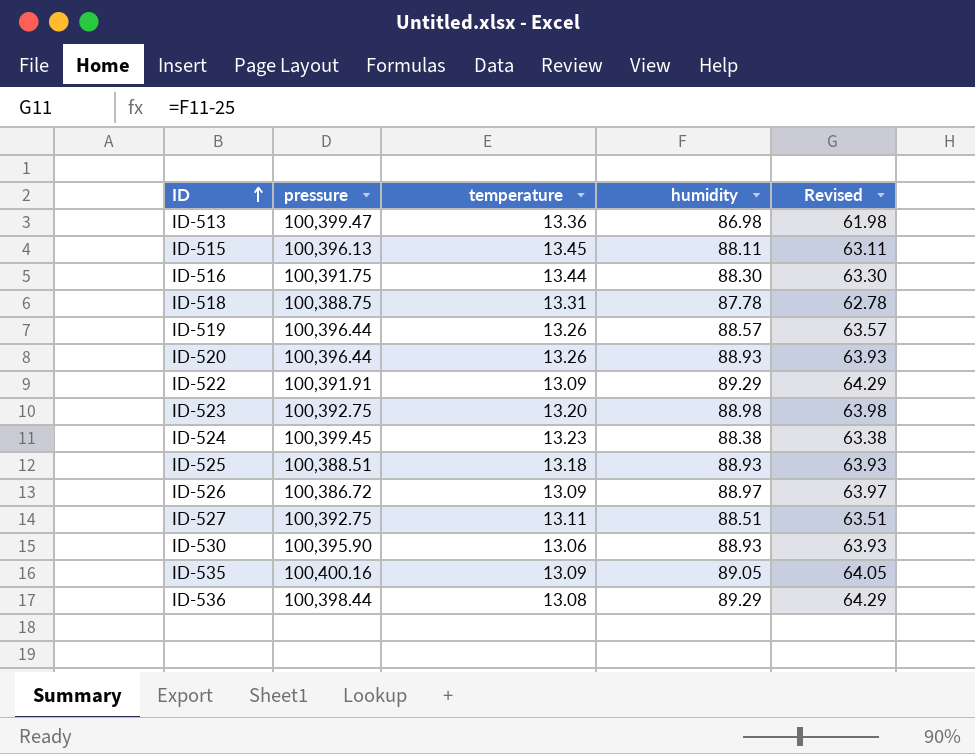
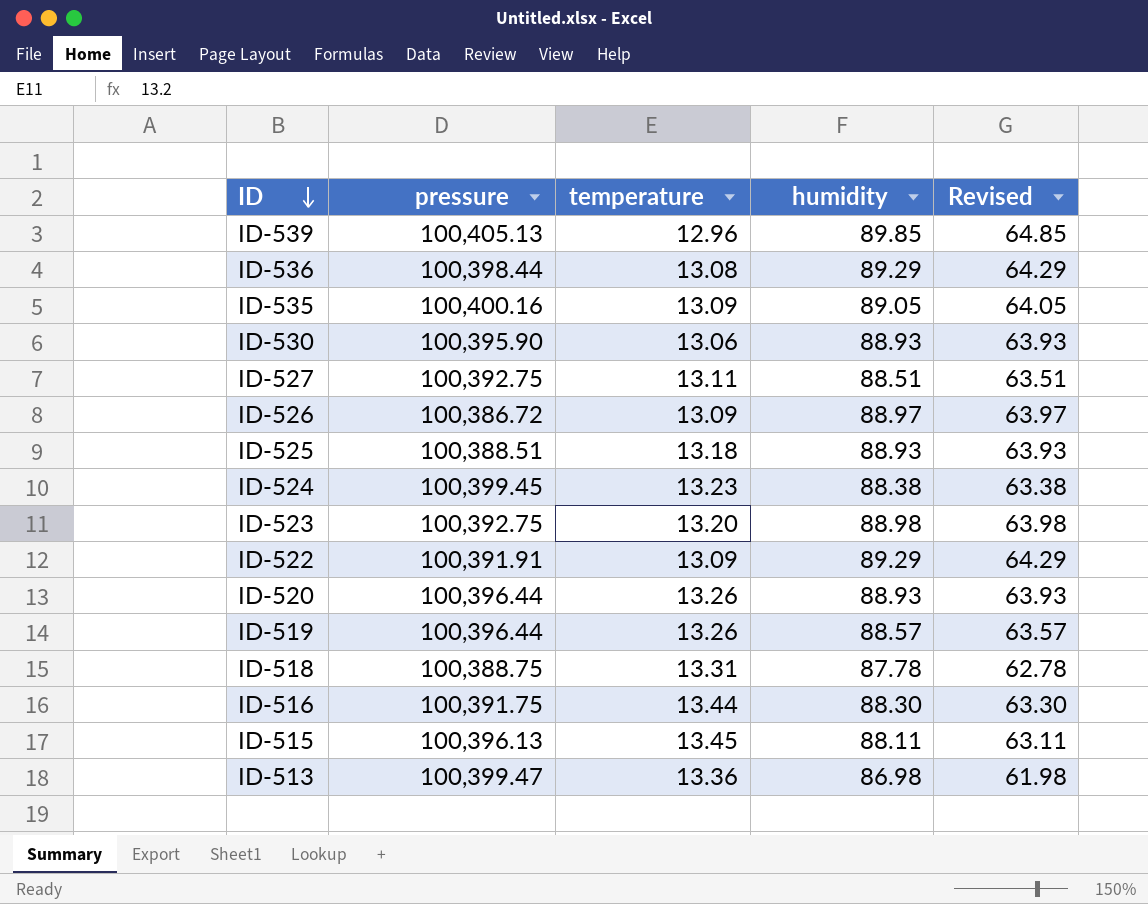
row order: ID ascending -> ID descending
row ID-539: none -> 100,405.13 | 12.96 | 89.85 | 64.85

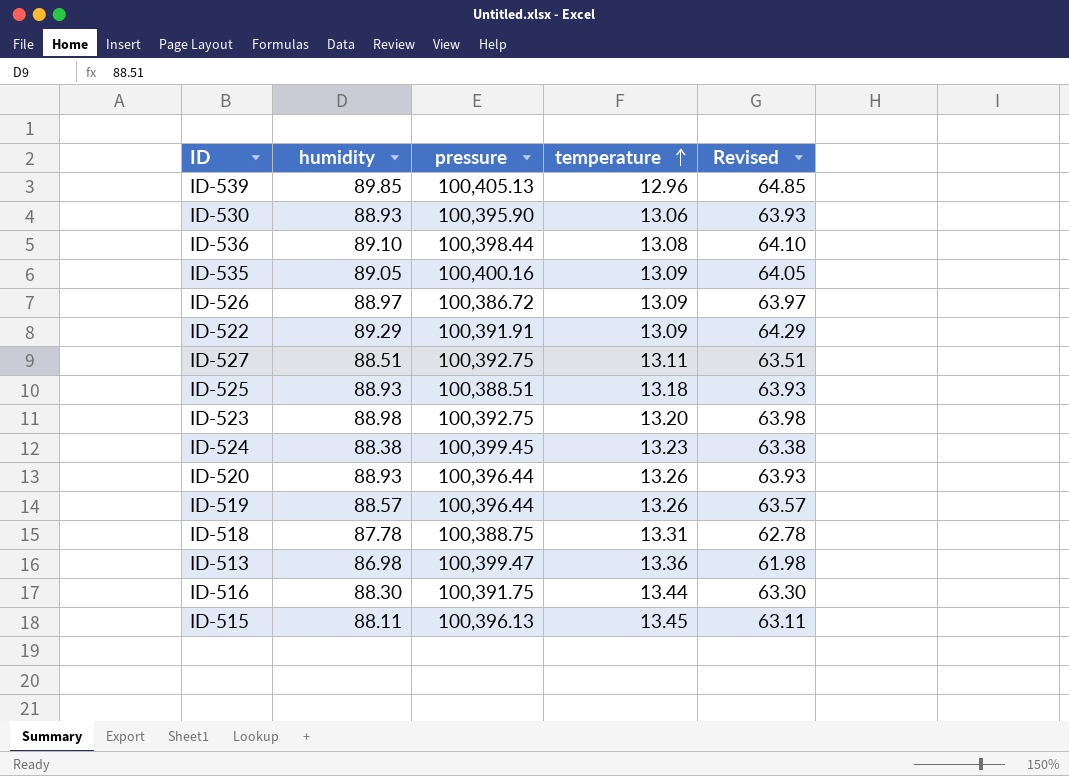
row order: ID descending -> temperature ascending
column humidity | position: 4 -> 2
ID-536 | humidity: 89.29 -> 89.10
ID-536 | Revised: 64.29 -> 64.10

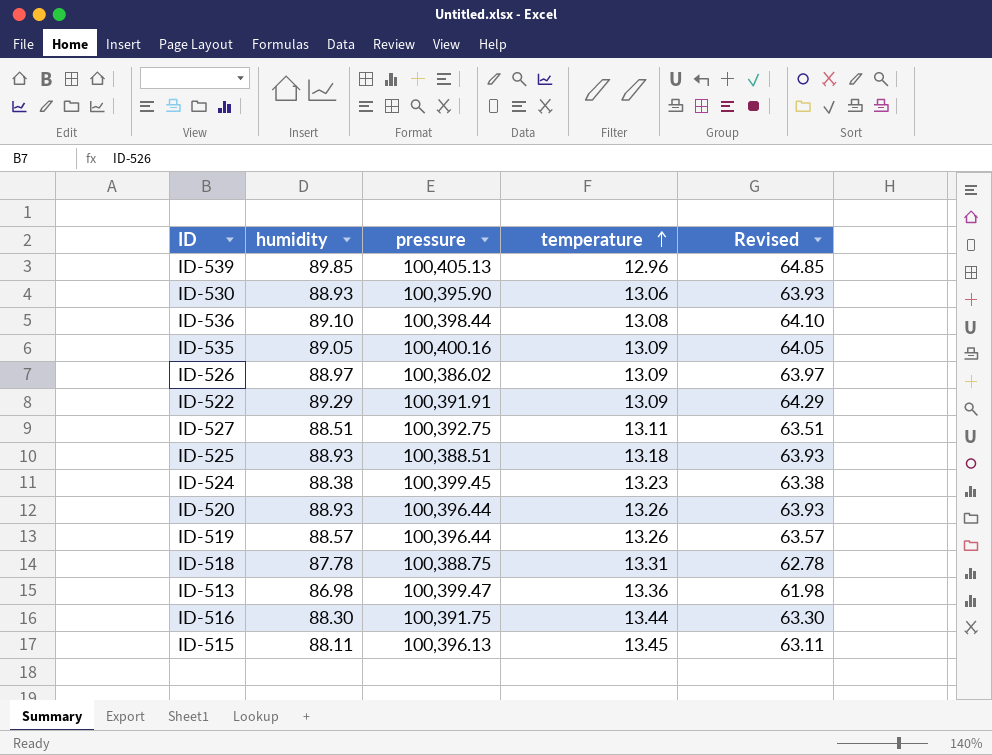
row ID-523: 88.98 | 100,392.75 | 13.20 | 63.98 -> none
ID-526 | pressure: 100,386.72 -> 100,386.02

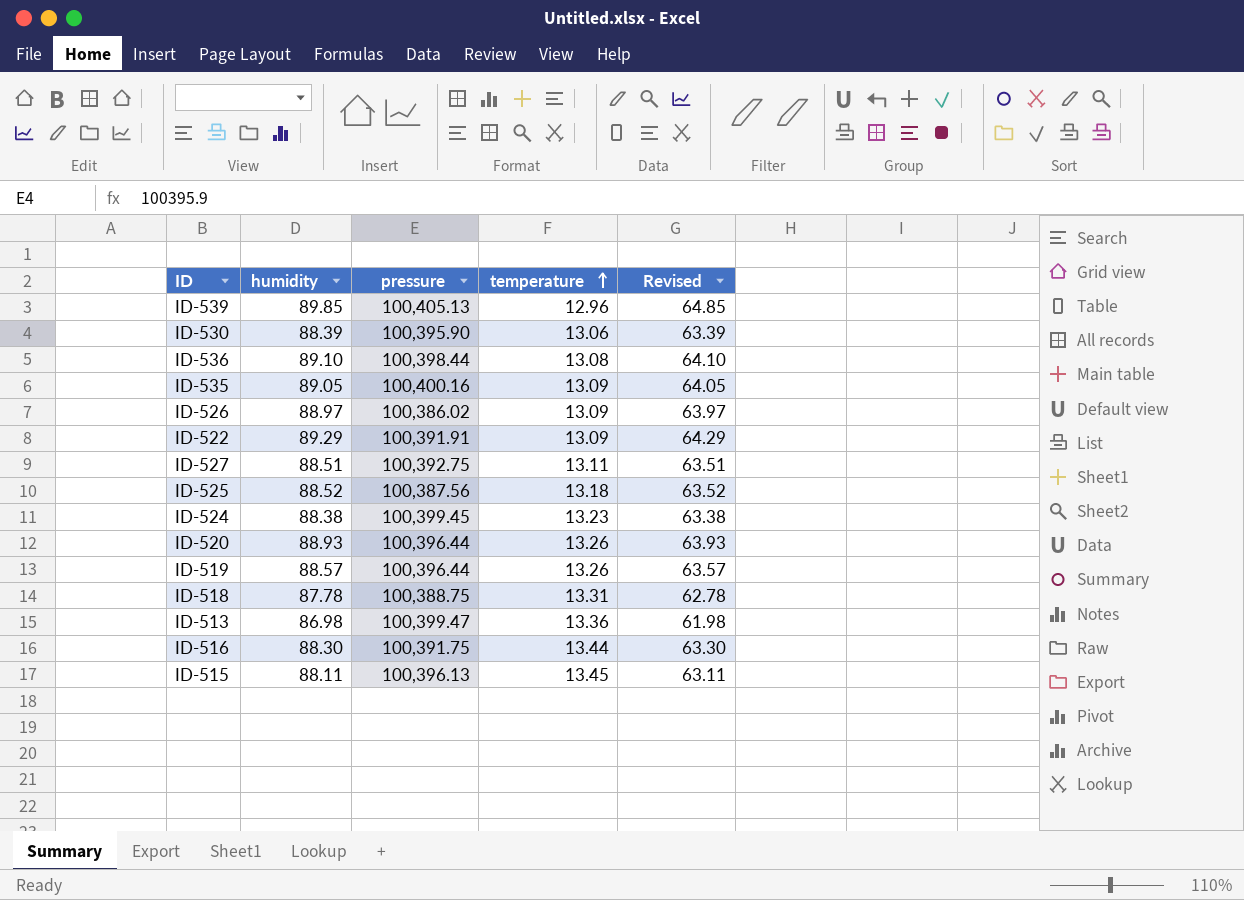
ID-530 | humidity: 88.93 -> 88.39
ID-530 | Revised: 63.93 -> 63.39
ID-525 | humidity: 88.93 -> 88.52
ID-525 | pressure: 100,388.51 -> 100,387.56
ID-525 | Revised: 63.93 -> 63.52

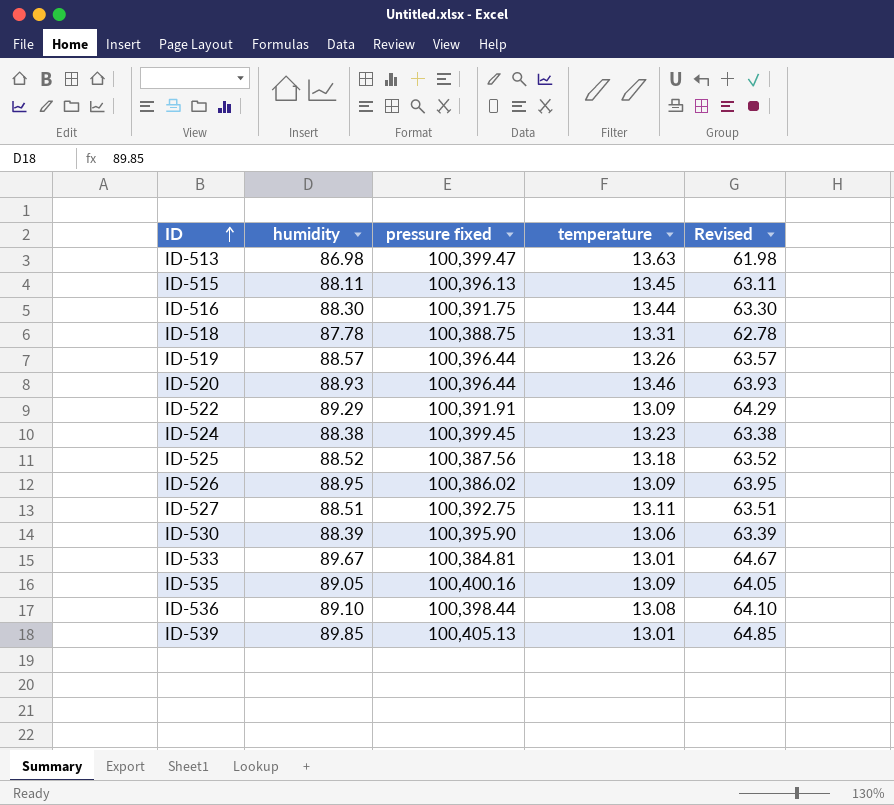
row order: temperature ascending -> ID ascending
column name: pressure -> pressure fixed
ID-513 | temperature: 13.36 -> 13.63
ID-520 | temperature: 13.26 -> 13.46
ID-526 | humidity: 88.97 -> 88.95
ID-526 | Revised: 63.97 -> 63.95
row ID-533: none -> 89.67 | 100,384.81 | 13.01 | 64.67
ID-539 | temperature: 12.96 -> 13.01

